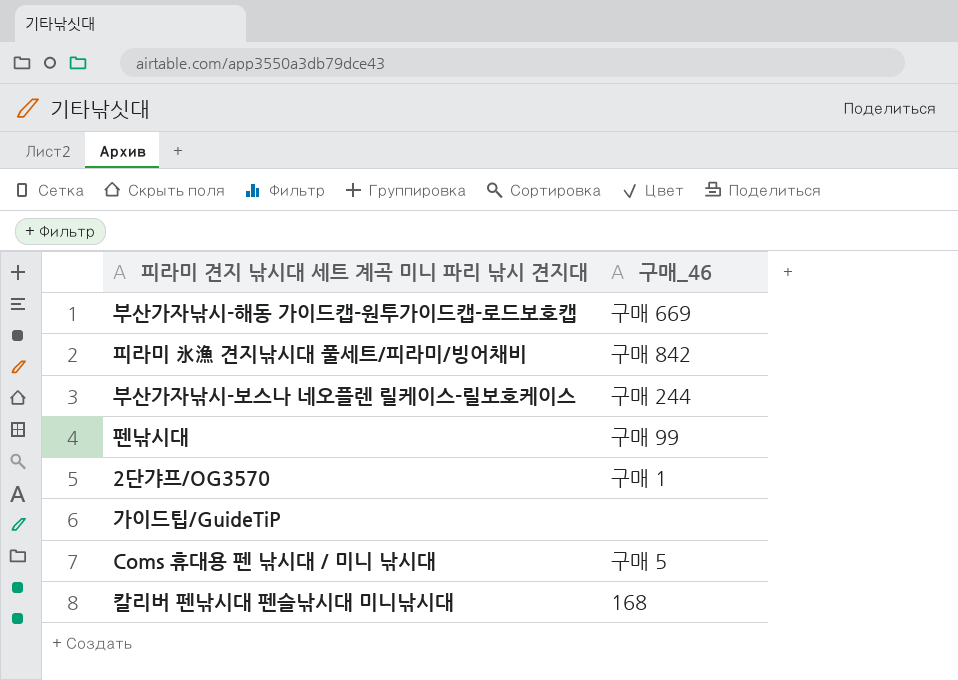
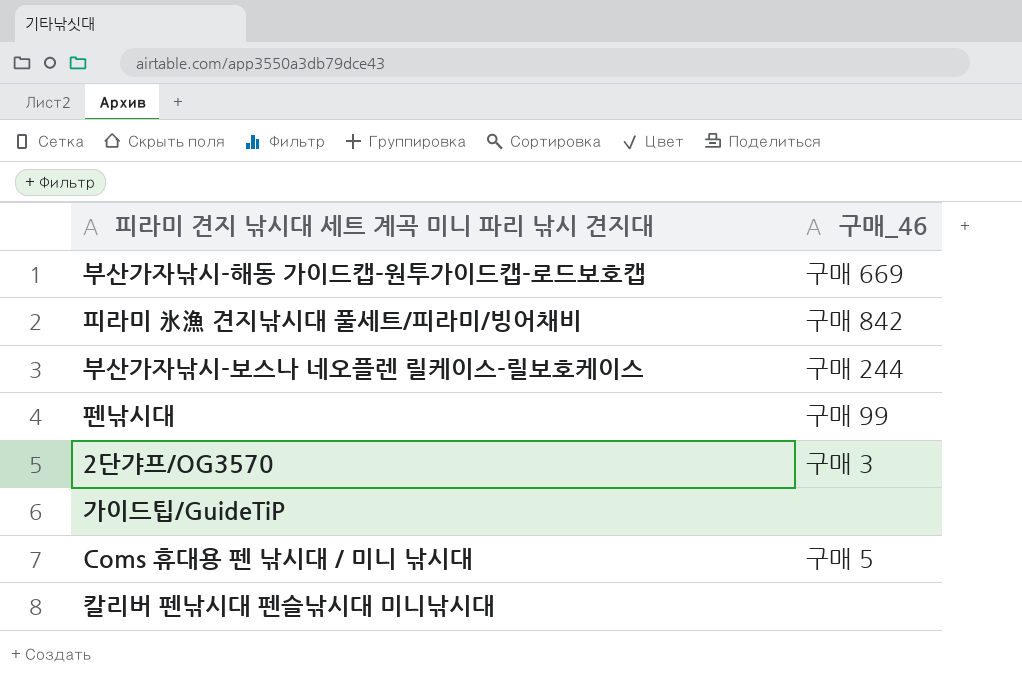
2단갸프/OG3570 | 구매_46: 구매 1 -> 구매 3
칼리버 펜낚시대 펜슬낚시대 미니낚시대 | 구매_46: 168 -> none

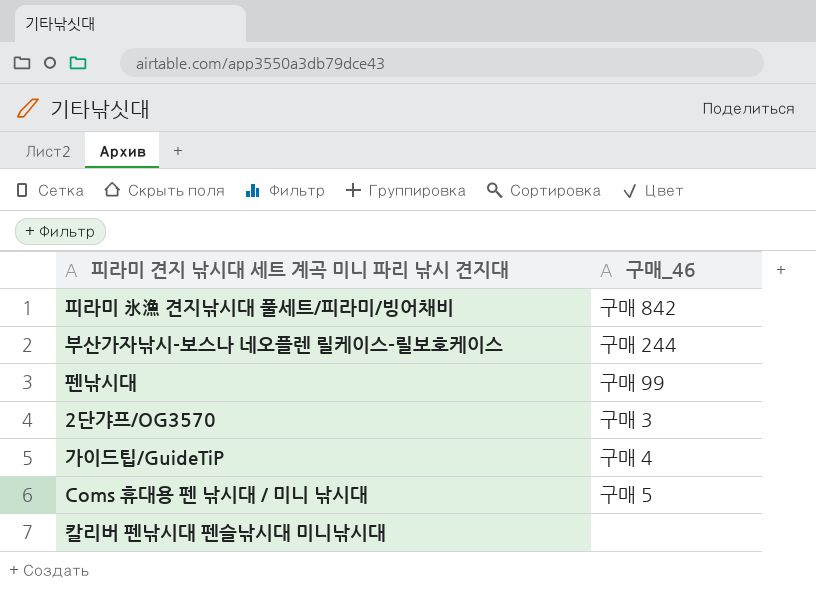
row 부산가자낚시-해동 가이드캡-원투가이드캡-로드보호캡: 구매 669 -> none
가이드팁/GuideTiP | 구매_46: none -> 구매 4

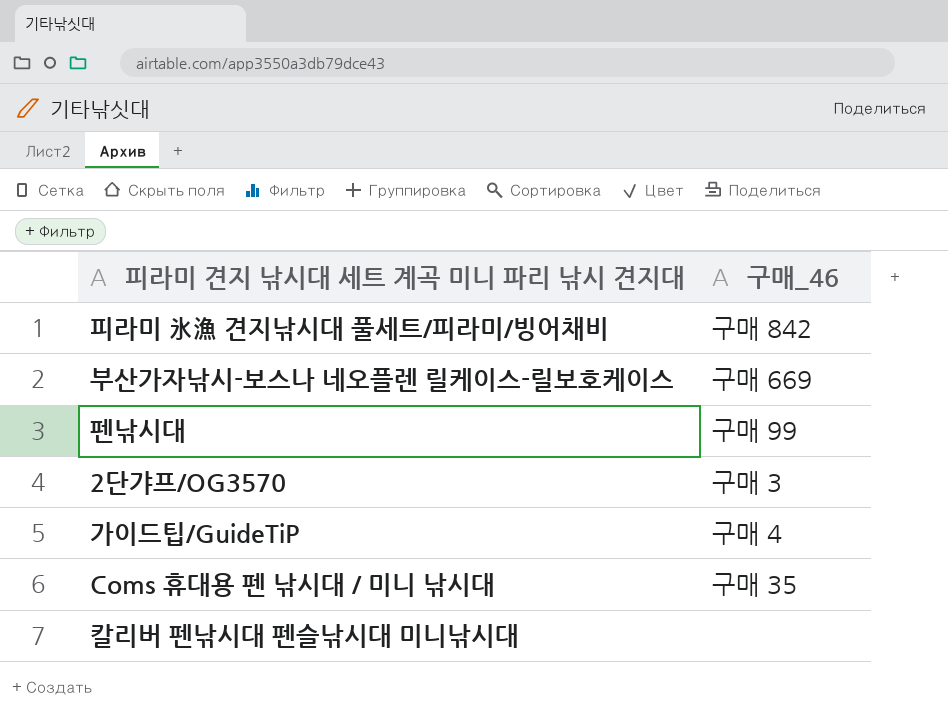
부산가자낚시-보스나 네오플렌 릴케이스-릴보호케이스 | 구매_46: 구매 244 -> 구매 669
Coms 휴대용 펜 낚시대 / 미니 낚시대 | 구매_46: 구매 5 -> 구매 35

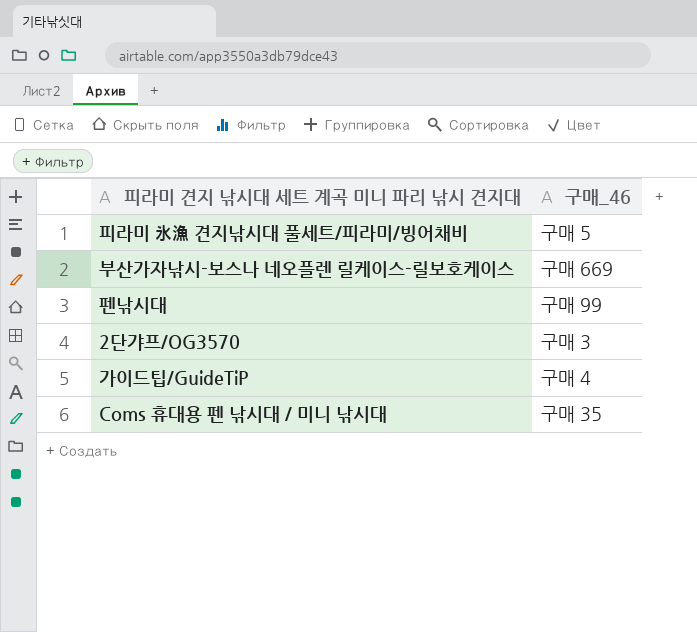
row 칼리버 펜낚시대 펜슬낚시대 미니낚시대: none -> none
피라미 氷漁 견지낚시대 풀세트/피라미/빙어채비 | 구매_46: 구매 842 -> 구매 5

